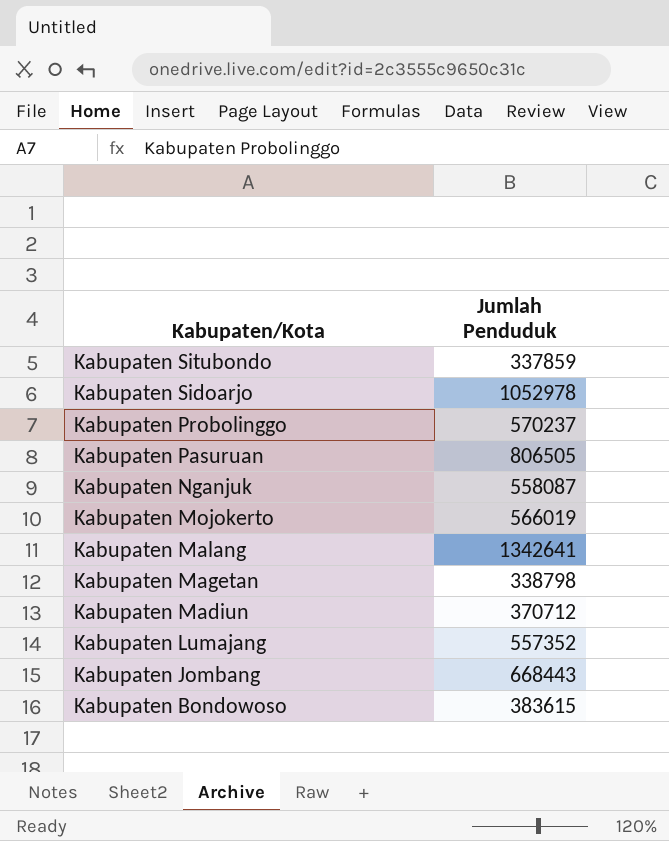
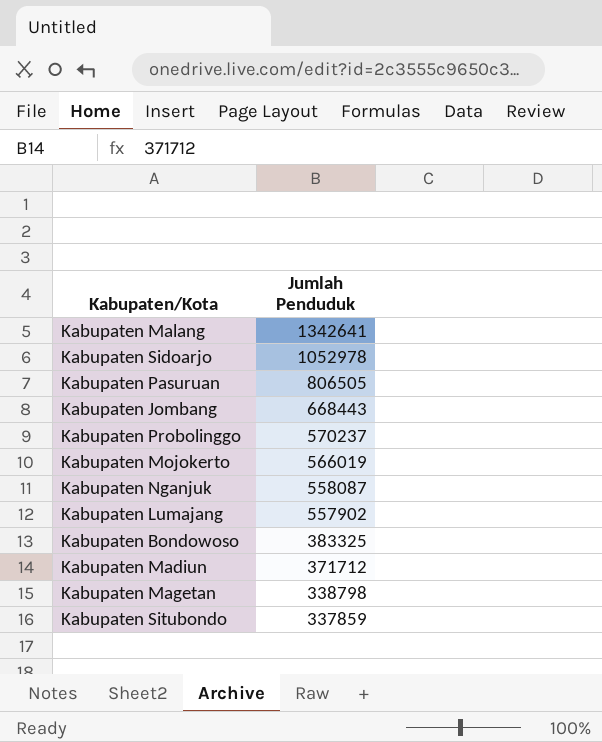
row order: Kabupaten/Kota descending -> Jumlah Penduduk descending
Kabupaten Lumajang | Jumlah Penduduk: 557352 -> 557902
Kabupaten Bondowoso | Jumlah Penduduk: 383615 -> 383325
Kabupaten Madiun | Jumlah Penduduk: 370712 -> 371712

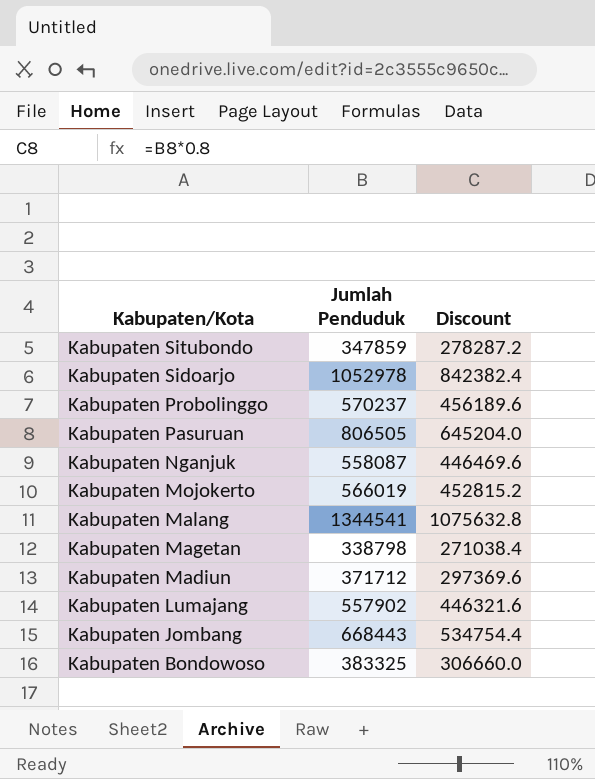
row order: Jumlah Penduduk descending -> Kabupaten/Kota descending
column Discount | formula: none -> [Jumlah Penduduk] * 0.8
Kabupaten Situbondo | Jumlah Penduduk: 337859 -> 347859
Kabupaten Malang | Jumlah Penduduk: 1342641 -> 1344541

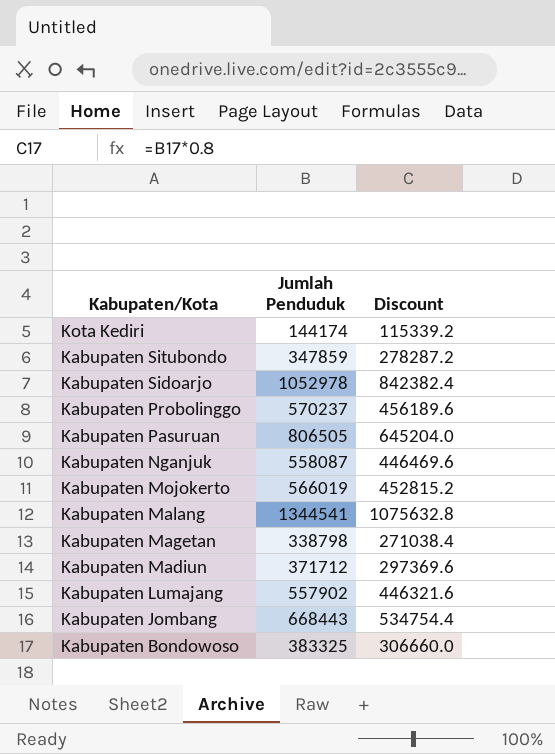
row Kota Kediri: none -> 144174 | 115339.2

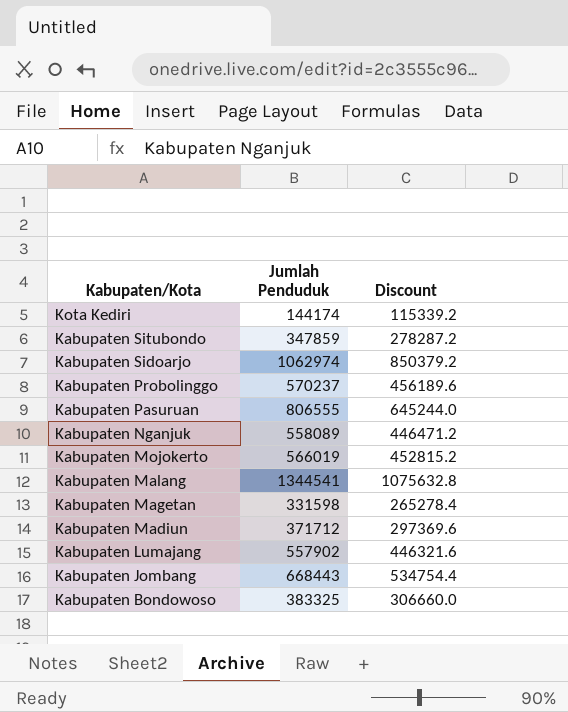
Kabupaten Sidoarjo | Jumlah Penduduk: 1052978 -> 1062974
Kabupaten Sidoarjo | Discount: 842382.4 -> 850379.2
Kabupaten Pasuruan | Jumlah Penduduk: 806505 -> 806555
Kabupaten Pasuruan | Discount: 645204.0 -> 645244.0
Kabupaten Nganjuk | Jumlah Penduduk: 558087 -> 558089
Kabupaten Nganjuk | Discount: 446469.6 -> 446471.2
Kabupaten Magetan | Jumlah Penduduk: 338798 -> 331598
Kabupaten Magetan | Discount: 271038.4 -> 265278.4

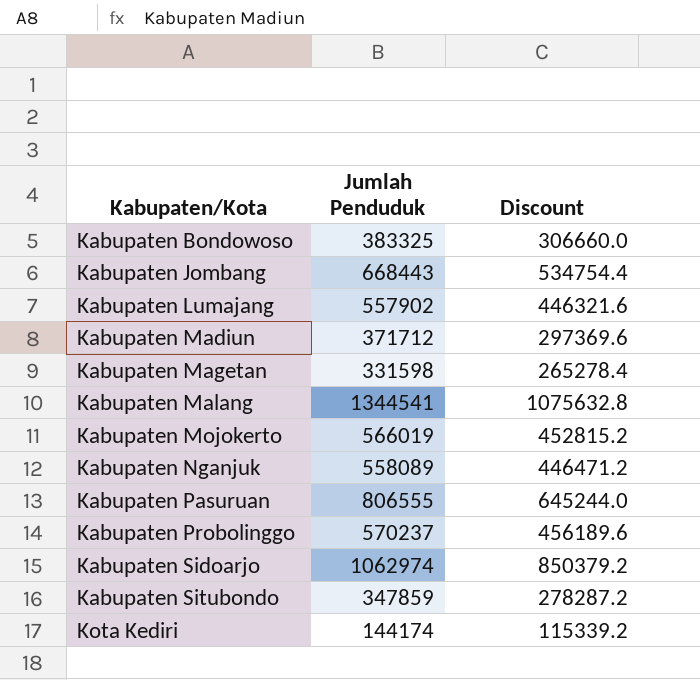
row order: Kabupaten/Kota descending -> Kabupaten/Kota ascending

